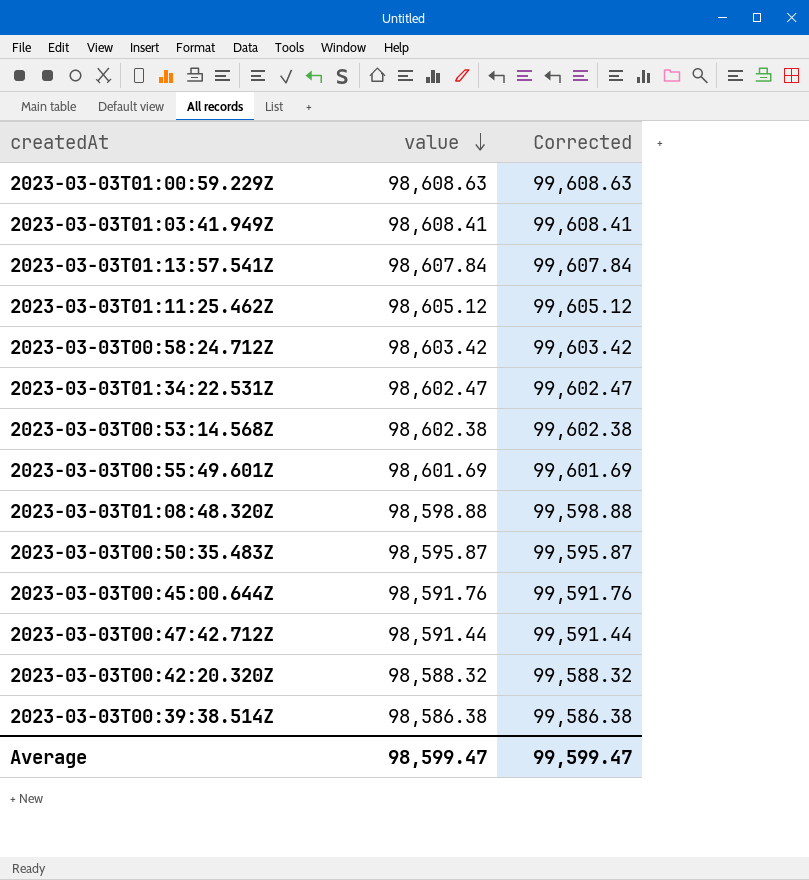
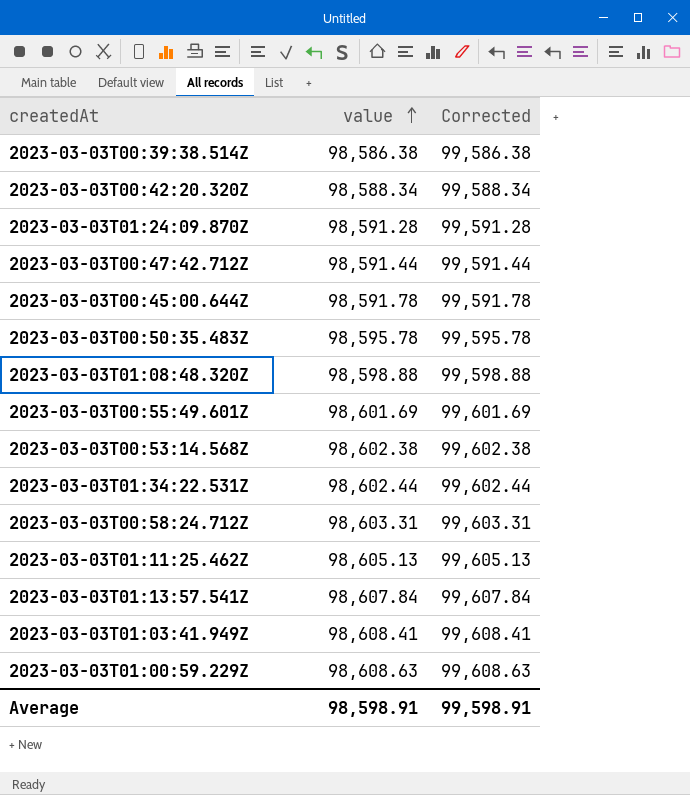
row order: value descending -> value ascending
2023-03-03T00:42:20.320Z | value: 98,588.32 -> 98,588.34
2023-03-03T00:42:20.320Z | Corrected: 99,588.32 -> 99,588.34
row 2023-03-03T01:24:09.870Z: none -> 98,591.28 | 99,591.28
2023-03-03T00:45:00.644Z | value: 98,591.76 -> 98,591.78
2023-03-03T00:45:00.644Z | Corrected: 99,591.76 -> 99,591.78
2023-03-03T00:50:35.483Z | value: 98,595.87 -> 98,595.78
2023-03-03T00:50:35.483Z | Corrected: 99,595.87 -> 99,595.78
2023-03-03T01:34:22.531Z | value: 98,602.47 -> 98,602.44
2023-03-03T01:34:22.531Z | Corrected: 99,602.47 -> 99,602.44
2023-03-03T00:58:24.712Z | value: 98,603.42 -> 98,603.31
2023-03-03T00:58:24.712Z | Corrected: 99,603.42 -> 99,603.31
2023-03-03T01:11:25.462Z | value: 98,605.12 -> 98,605.13
2023-03-03T01:11:25.462Z | Corrected: 99,605.12 -> 99,605.13
Average | value: 98,599.47 -> 98,598.91
Average | Corrected: 99,599.47 -> 99,598.91

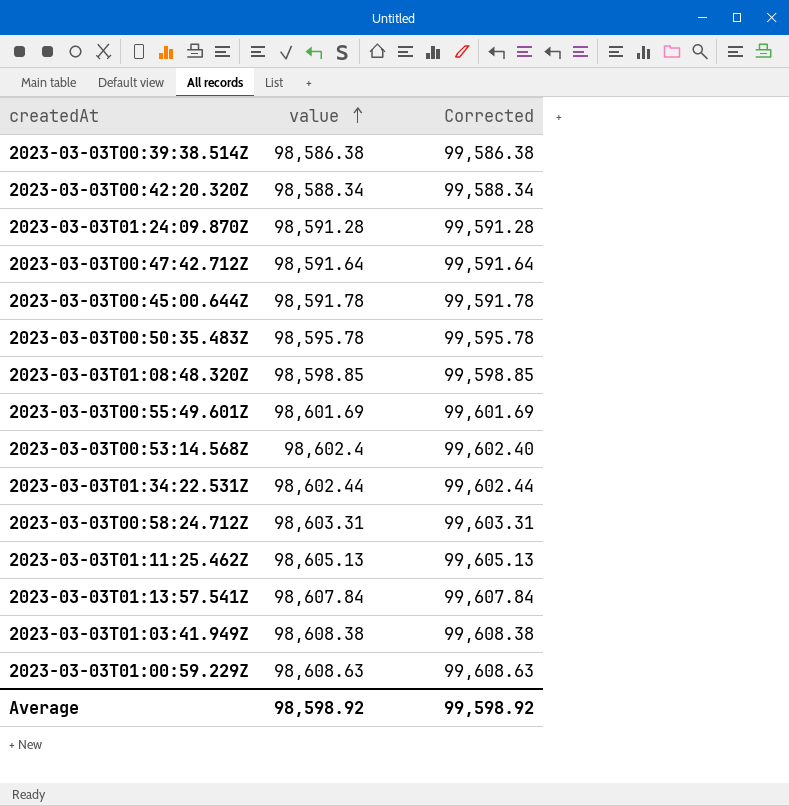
2023-03-03T00:47:42.712Z | value: 98,591.44 -> 98,591.64
2023-03-03T00:47:42.712Z | Corrected: 99,591.44 -> 99,591.64
2023-03-03T01:08:48.320Z | value: 98,598.88 -> 98,598.85
2023-03-03T01:08:48.320Z | Corrected: 99,598.88 -> 99,598.85
2023-03-03T00:53:14.568Z | value: 98,602.38 -> 98,602.4
2023-03-03T00:53:14.568Z | Corrected: 99,602.38 -> 99,602.40
2023-03-03T01:03:41.949Z | value: 98,608.41 -> 98,608.38
2023-03-03T01:03:41.949Z | Corrected: 99,608.41 -> 99,608.38
Average | value: 98,598.91 -> 98,598.92
Average | Corrected: 99,598.91 -> 99,598.92

